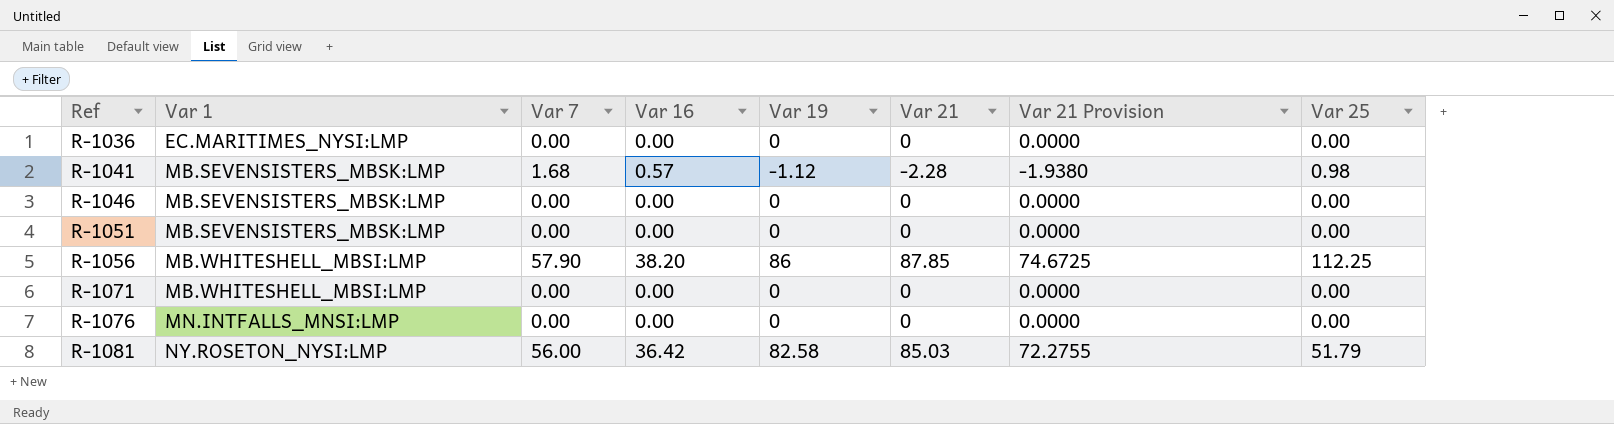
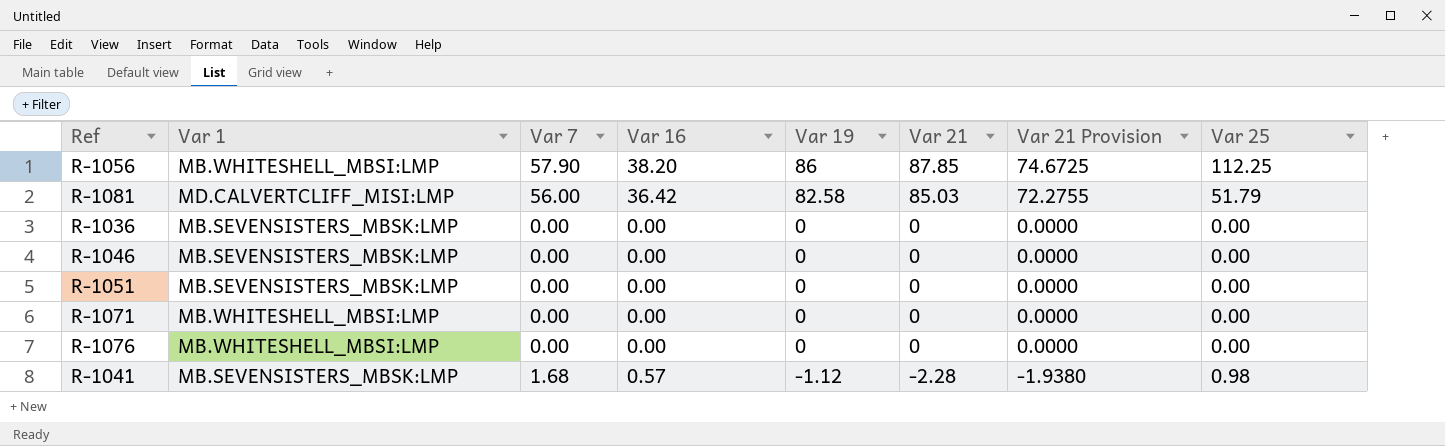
row order: Ref ascending -> Var 19 descending
R-1081 | Var 1: NY.ROSETON_NYSI:LMP -> MD.CALVERTCLIFF_MISI:LMP
R-1036 | Var 1: EC.MARITIMES_NYSI:LMP -> MB.SEVENSISTERS_MBSK:LMP
R-1076 | Var 1: MN.INTFALLS_MNSI:LMP -> MB.WHITESHELL_MBSI:LMP

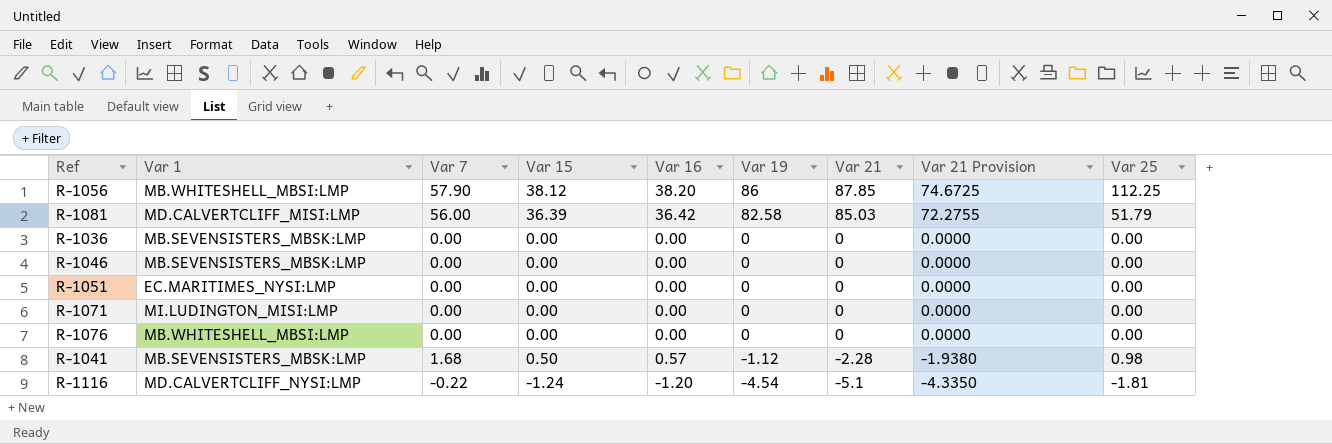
column Var 15 | position: none -> 4
R-1051 | Var 1: MB.SEVENSISTERS_MBSK:LMP -> EC.MARITIMES_NYSI:LMP
R-1071 | Var 1: MB.WHITESHELL_MBSI:LMP -> MI.LUDINGTON_MISI:LMP
row R-1116: none -> MD.CALVERTCLIFF_NYSI:LMP | -0.22 | -1.24 | -1.20 | -4.54 | -5.1 | -4.3350 | -1.81

